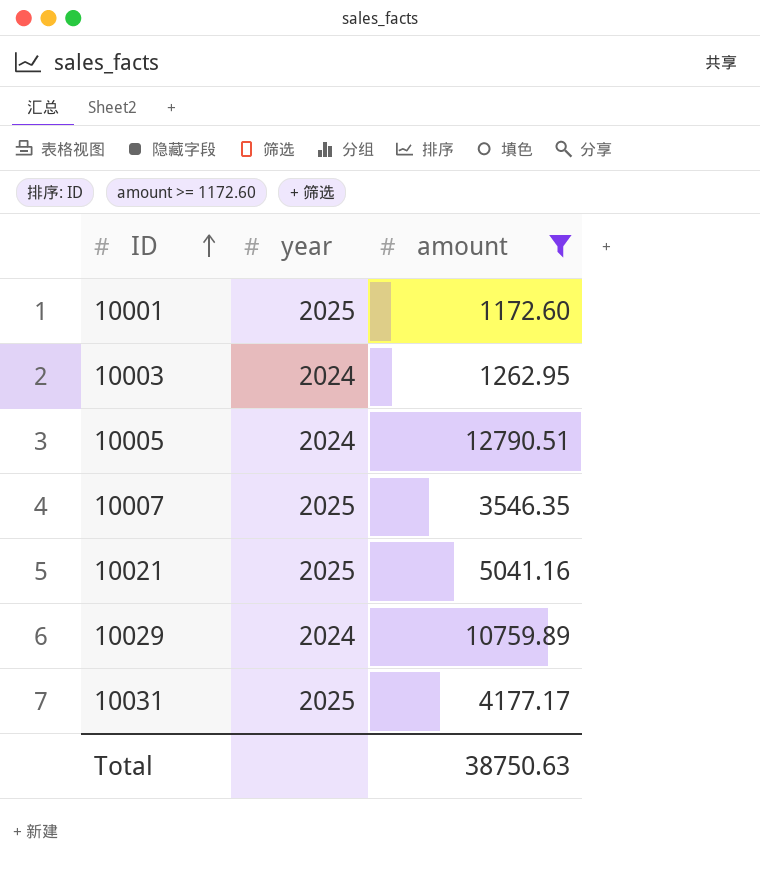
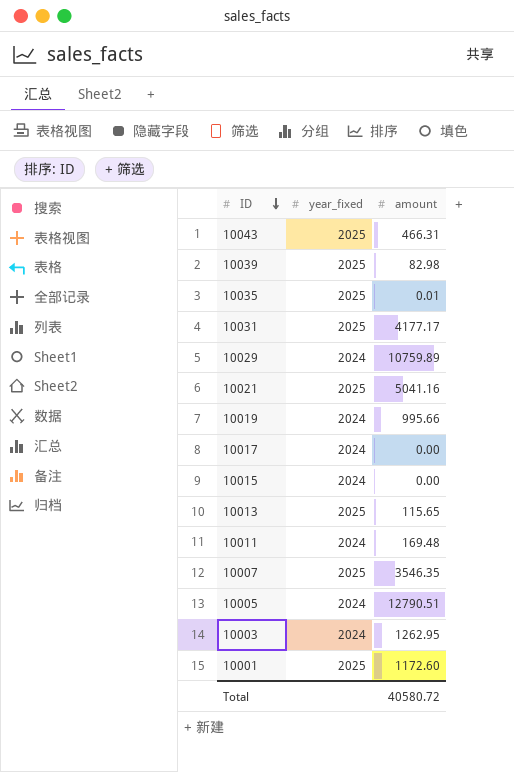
filter: amount >= 1172.60 -> none
row order: ID ascending -> ID descending
column name: year -> year_fixed
Total | amount: 38750.63 -> 40580.72

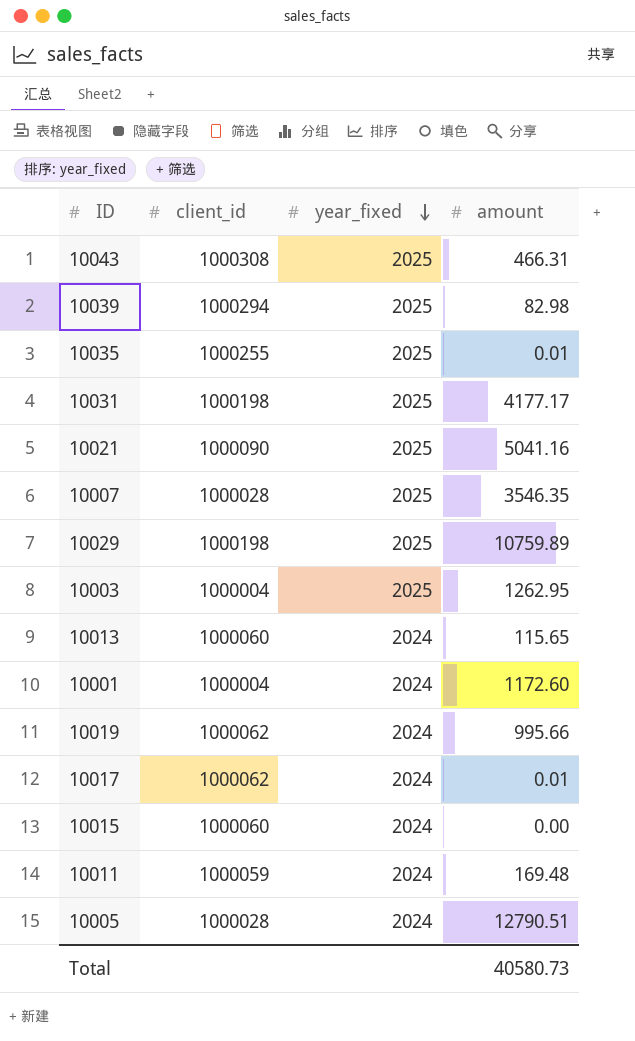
row order: ID descending -> year_fixed descending
column client_id | position: none -> 2
10029 | year_fixed: 2024 -> 2025
10003 | year_fixed: 2024 -> 2025
10013 | year_fixed: 2025 -> 2024
10001 | year_fixed: 2025 -> 2024
10017 | amount: 0.00 -> 0.01
Total | amount: 40580.72 -> 40580.73

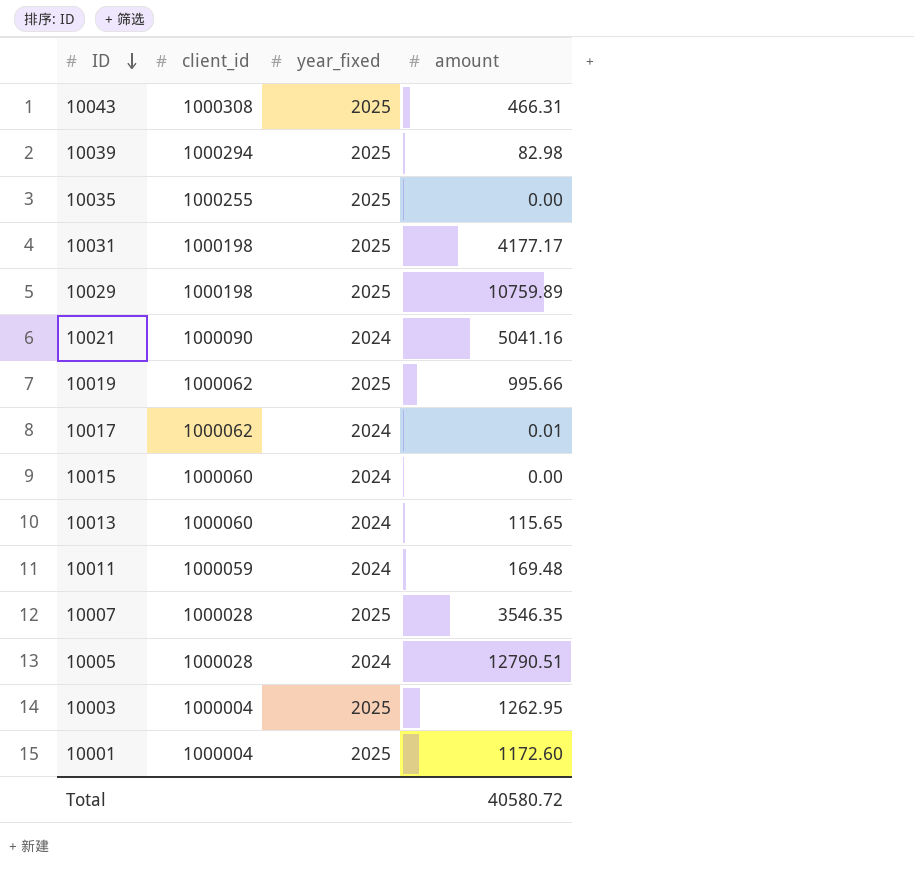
row order: year_fixed descending -> ID descending
10035 | amount: 0.01 -> 0.00
10021 | year_fixed: 2025 -> 2024
10019 | year_fixed: 2024 -> 2025
10001 | year_fixed: 2024 -> 2025
Total | amount: 40580.73 -> 40580.72

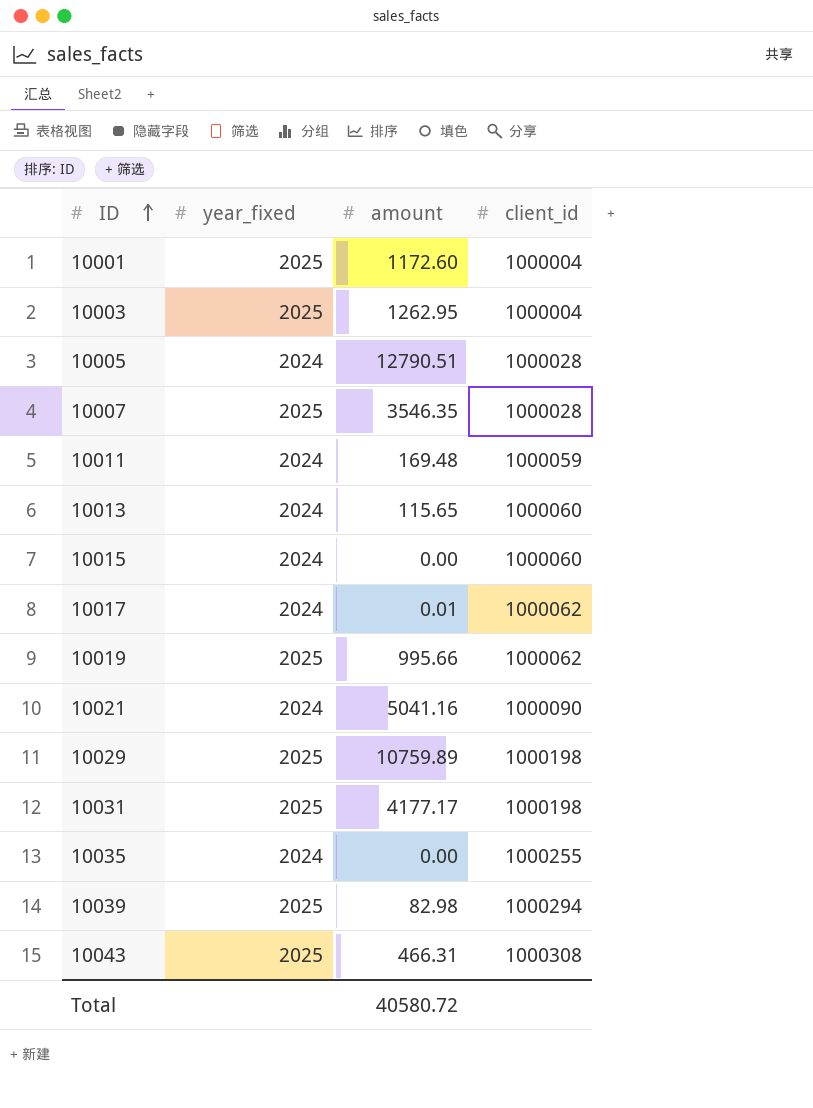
row order: ID descending -> ID ascending
column client_id | position: 2 -> 4
10035 | year_fixed: 2025 -> 2024

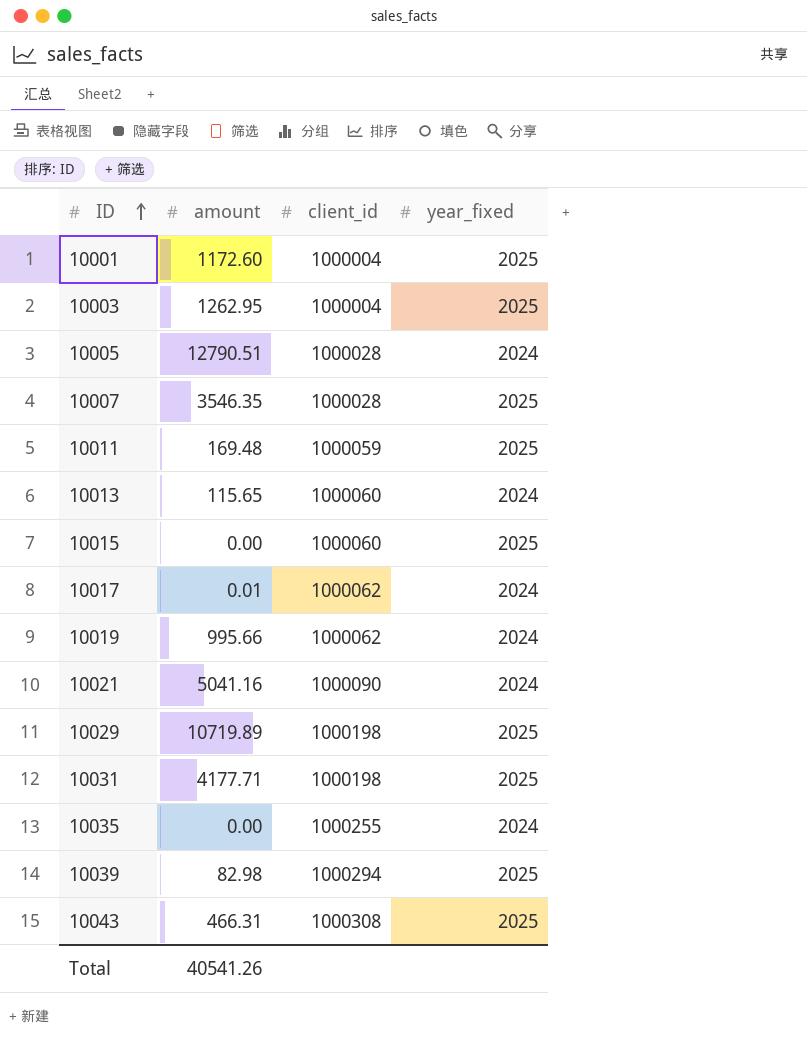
column year_fixed | position: 2 -> 4
10011 | year_fixed: 2024 -> 2025
10015 | year_fixed: 2024 -> 2025
10019 | year_fixed: 2025 -> 2024
10029 | amount: 10759.89 -> 10719.89
10031 | amount: 4177.17 -> 4177.71
Total | amount: 40580.72 -> 40541.26

